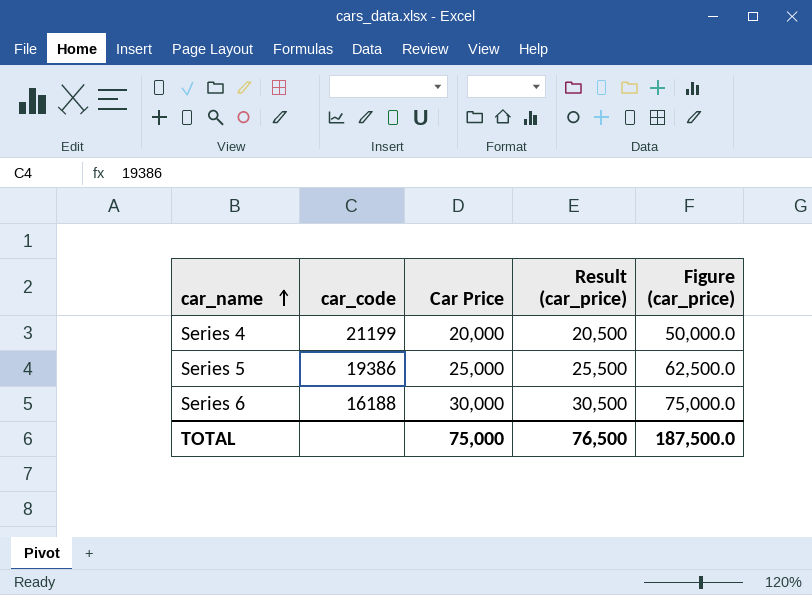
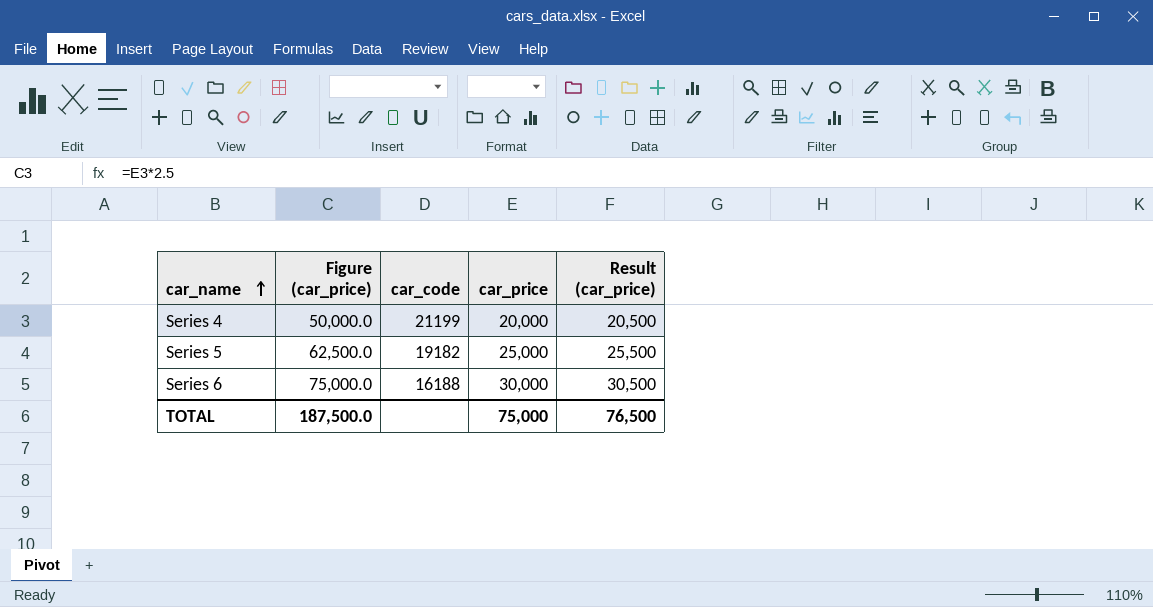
column Figure (car_price) | position: 5 -> 2
column name: Car Price -> car_price
Series 5 | car_code: 19386 -> 19182

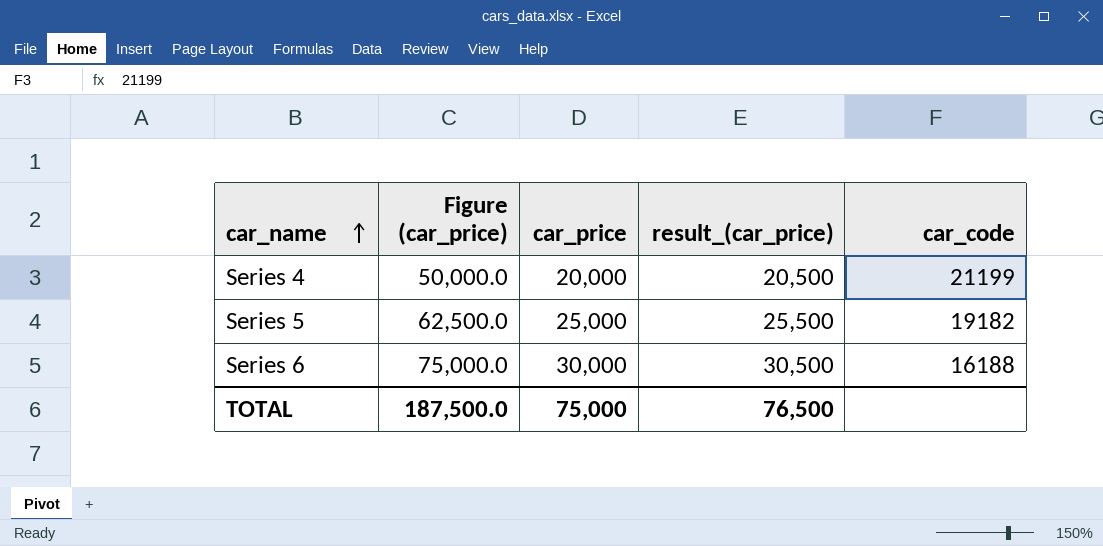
column name: Result (car_price) -> result_(car_price)
column car_code | position: 3 -> 5

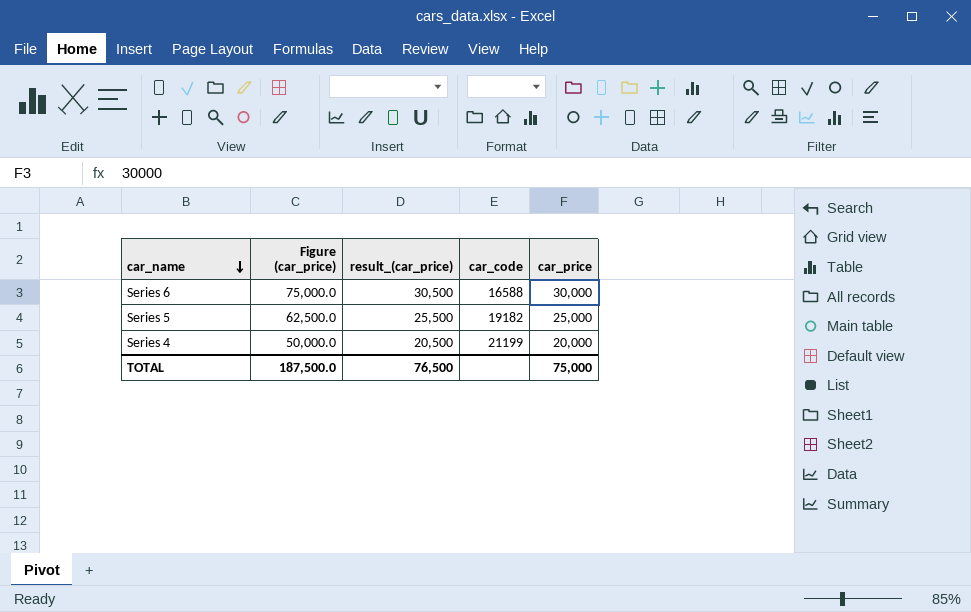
row order: car_name ascending -> car_name descending
column car_price | position: 3 -> 5
Series 6 | car_code: 16188 -> 16588

